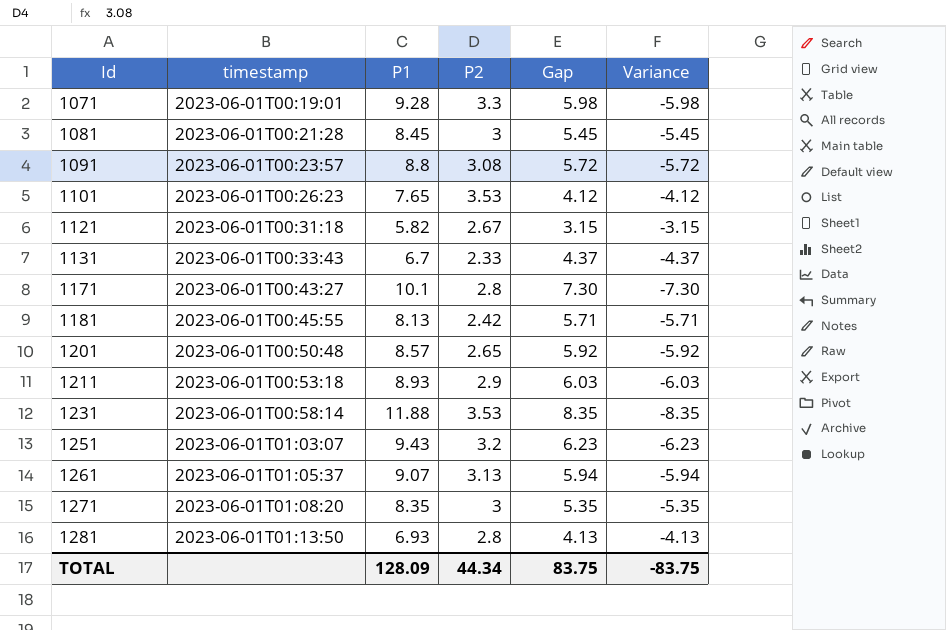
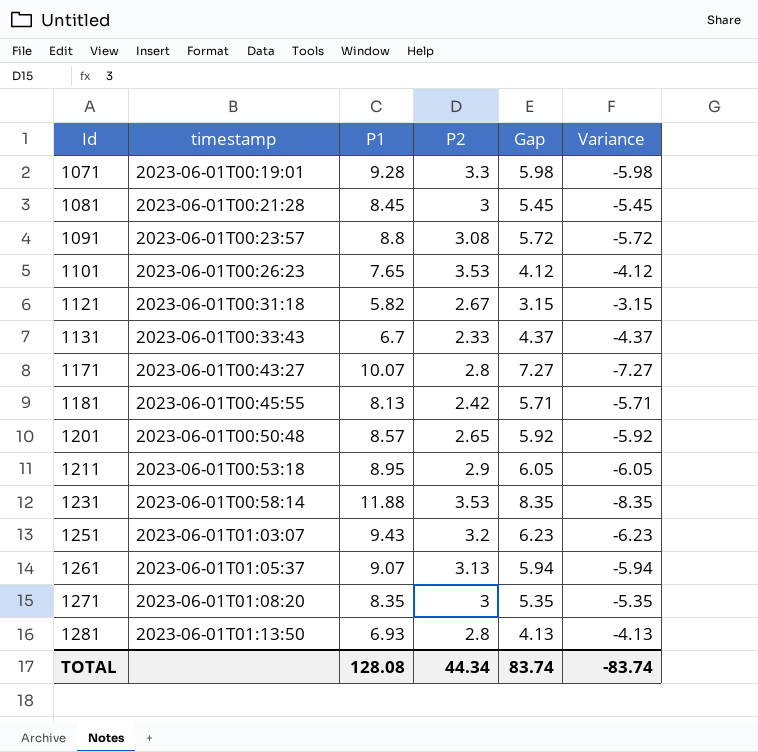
1171 | P1: 10.1 -> 10.07
1171 | Gap: 7.30 -> 7.27
1171 | Variance: -7.30 -> -7.27
1211 | P1: 8.93 -> 8.95
1211 | Gap: 6.03 -> 6.05
1211 | Variance: -6.03 -> -6.05
TOTAL | P1: 128.09 -> 128.08
TOTAL | Gap: 83.75 -> 83.74
TOTAL | Variance: -83.75 -> -83.74

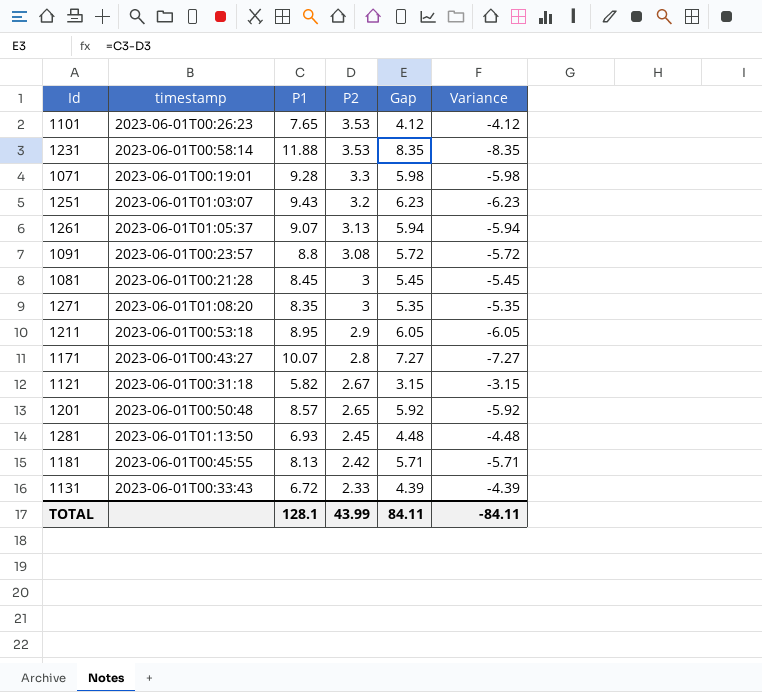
row order: Id ascending -> P2 descending
1281 | P2: 2.8 -> 2.45
1281 | Gap: 4.13 -> 4.48
1281 | Variance: -4.13 -> -4.48
1131 | P1: 6.7 -> 6.72
1131 | Gap: 4.37 -> 4.39
1131 | Variance: -4.37 -> -4.39
TOTAL | P1: 128.08 -> 128.1
TOTAL | P2: 44.34 -> 43.99
TOTAL | Gap: 83.74 -> 84.11
TOTAL | Variance: -83.74 -> -84.11

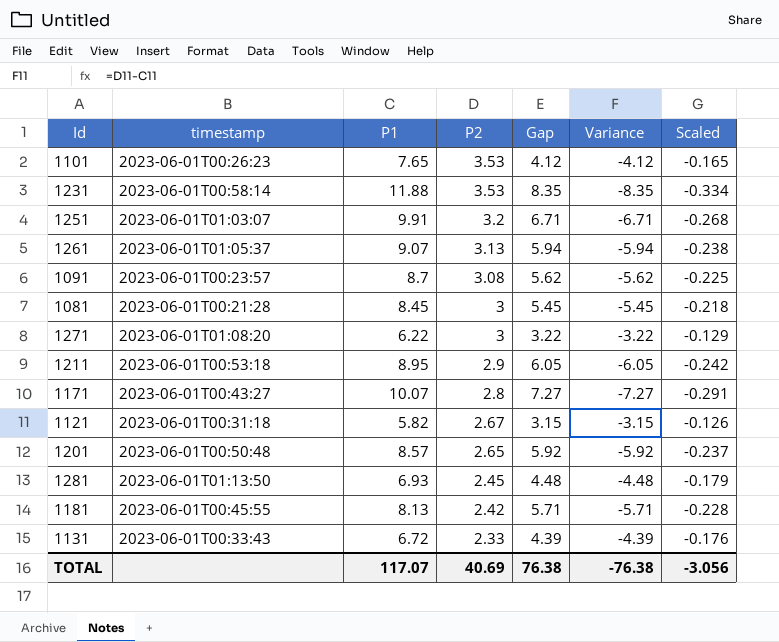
column Scaled | formula: none -> [Variance] * 0.04
row 1071: 2023-06-01T00:19:01 | 9.28 | 3.3 | 5.98 | -5.98 -> none
1251 | P1: 9.43 -> 9.91
1251 | Gap: 6.23 -> 6.71
1251 | Variance: -6.23 -> -6.71
1091 | P1: 8.8 -> 8.7
1091 | Gap: 5.72 -> 5.62
1091 | Variance: -5.72 -> -5.62
1271 | P1: 8.35 -> 6.22
1271 | Gap: 5.35 -> 3.22
1271 | Variance: -5.35 -> -3.22
TOTAL | P1: 128.1 -> 117.07
TOTAL | P2: 43.99 -> 40.69
TOTAL | Gap: 84.11 -> 76.38
TOTAL | Variance: -84.11 -> -76.38

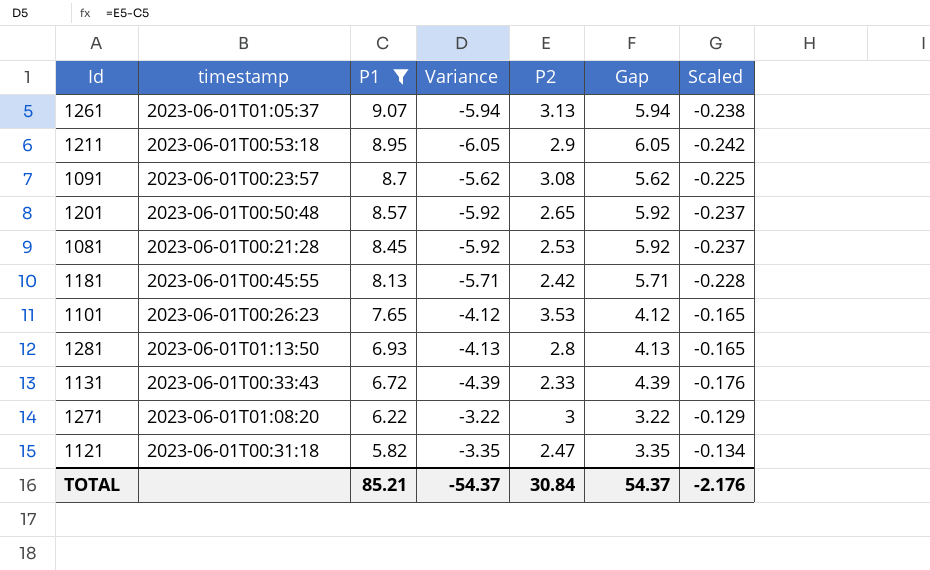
filter: none -> P1 <= 9.07
row order: P2 descending -> P1 descending
column Variance | position: 6 -> 4
1081 | Variance: -5.45 -> -5.92
1081 | P2: 3 -> 2.53
1081 | Gap: 5.45 -> 5.92
1081 | Scaled: -0.218 -> -0.237
1281 | Variance: -4.48 -> -4.13
1281 | P2: 2.45 -> 2.8
1281 | Gap: 4.48 -> 4.13
1281 | Scaled: -0.179 -> -0.165
1121 | Variance: -3.15 -> -3.35
1121 | P2: 2.67 -> 2.47
1121 | Gap: 3.15 -> 3.35
1121 | Scaled: -0.126 -> -0.134
TOTAL | P1: 117.07 -> 85.21
TOTAL | Variance: -76.38 -> -54.37
TOTAL | P2: 40.69 -> 30.84
TOTAL | Gap: 76.38 -> 54.37
TOTAL | Scaled: -3.056 -> -2.176

